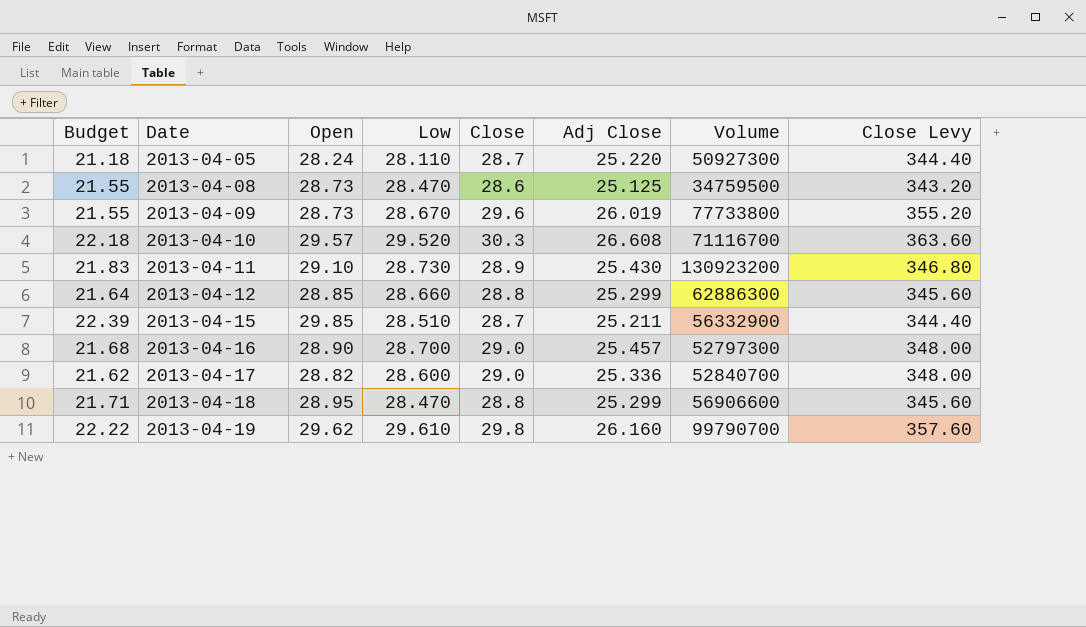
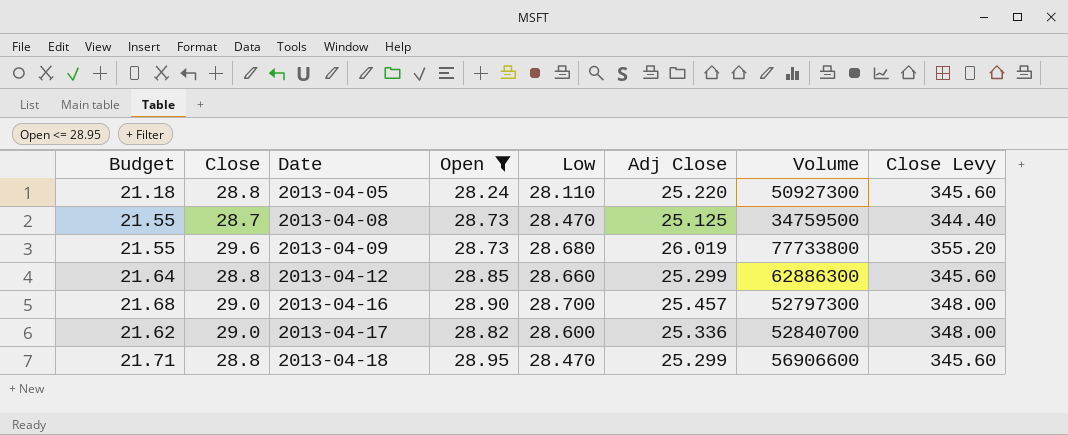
filter: none -> Open <= 28.95
column Close | position: 5 -> 2
2013-04-05 | Close: 28.7 -> 28.8
2013-04-05 | Close Levy: 344.40 -> 345.60
2013-04-08 | Close: 28.6 -> 28.7
2013-04-08 | Close Levy: 343.20 -> 344.40
2013-04-09 | Low: 28.670 -> 28.680

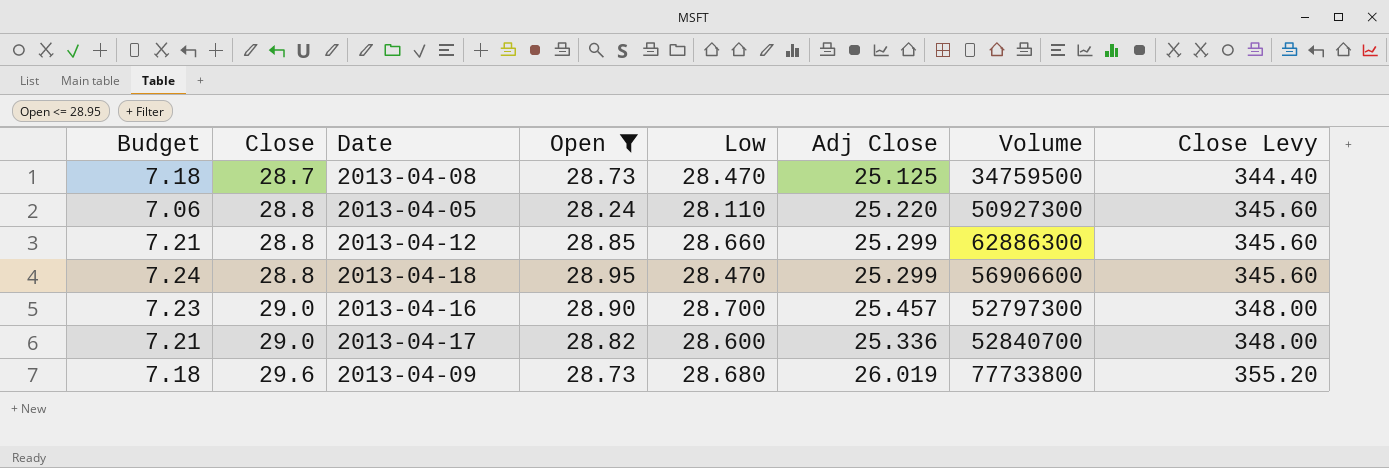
row order: Date ascending -> Close ascending
column Budget | formula: [Open] * 0.75 -> [Open] * 0.25

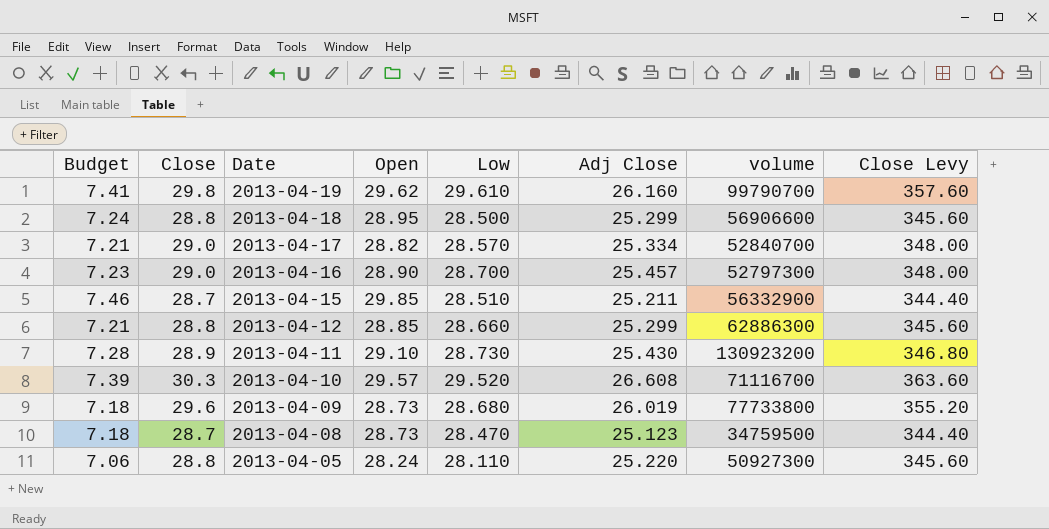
filter: Open <= 28.95 -> none
row order: Close ascending -> Date descending
column name: Volume -> volume
2013-04-18 | Low: 28.470 -> 28.500
2013-04-17 | Low: 28.600 -> 28.570
2013-04-17 | Adj Close: 25.336 -> 25.334
2013-04-08 | Adj Close: 25.125 -> 25.123

